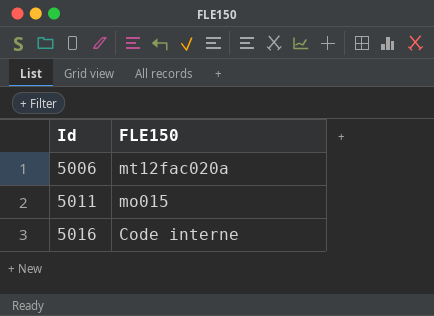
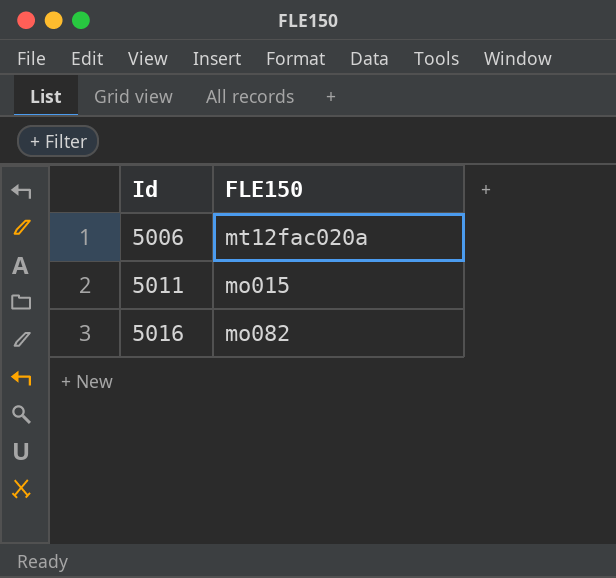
5016 | FLE150: Code interne -> mo082

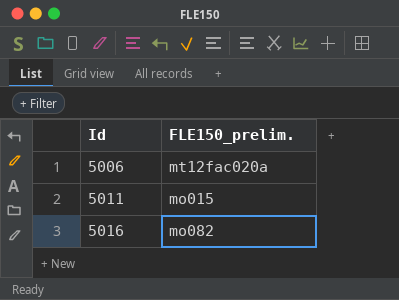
column name: FLE150 -> FLE150_prelim.

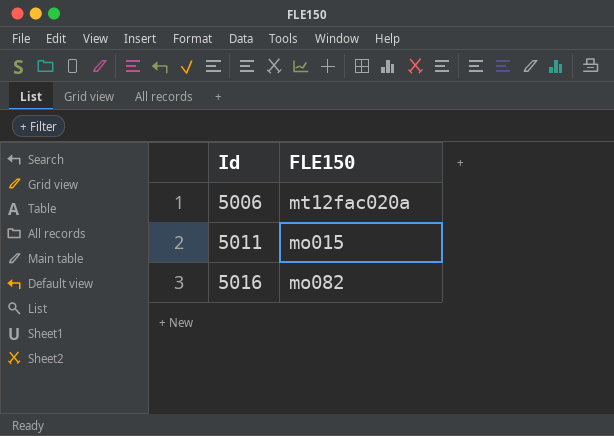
column name: FLE150_prelim. -> FLE150

